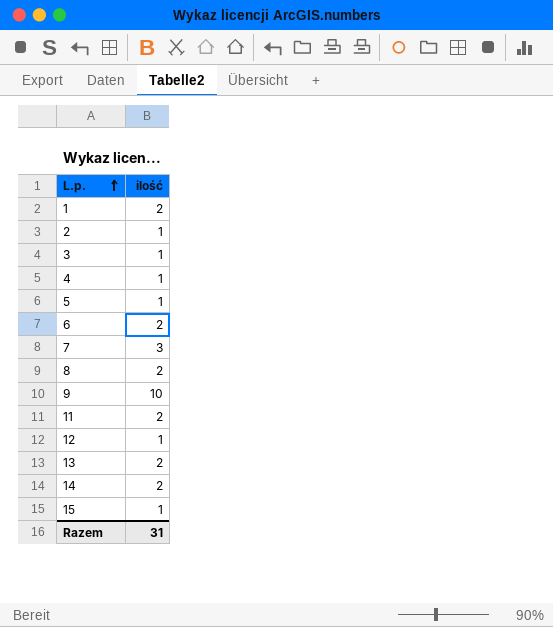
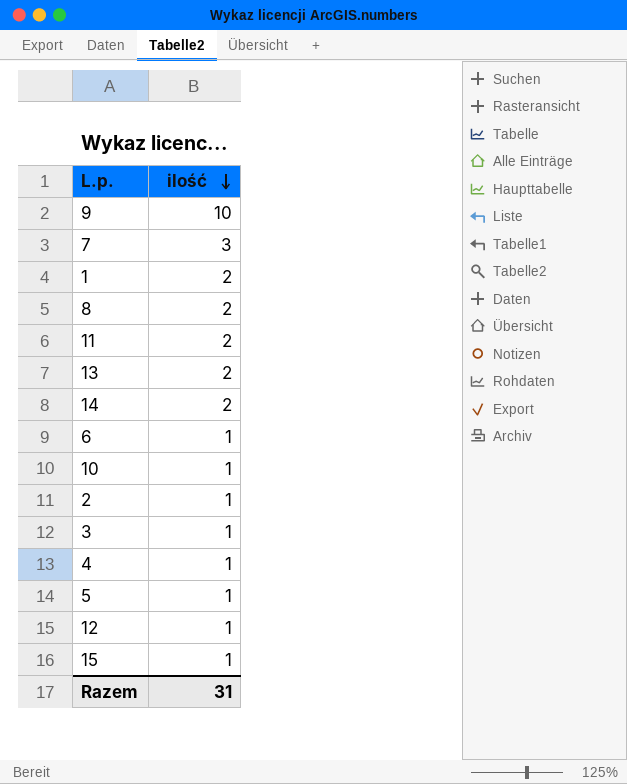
row order: L.p. ascending -> ilość descending
6 | ilość: 2 -> 1
row 10: none -> 1

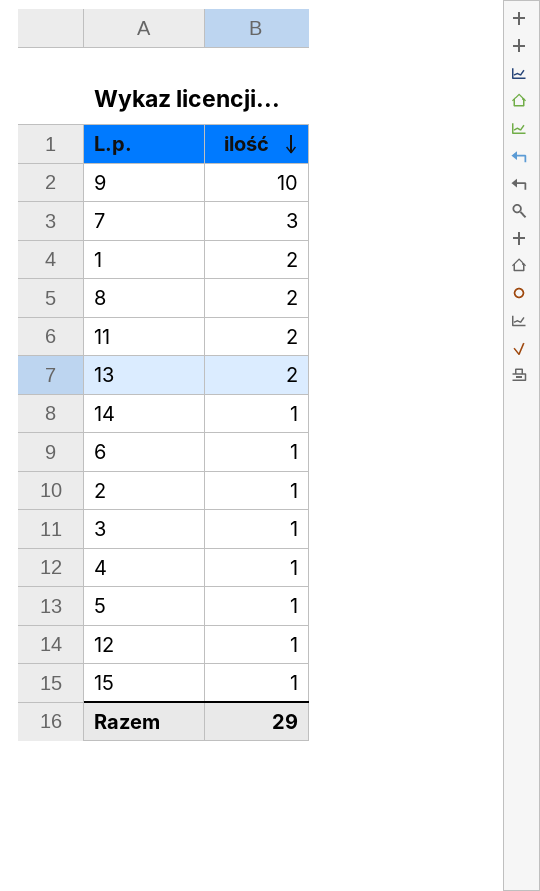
row 10: 1 -> none
14 | ilość: 2 -> 1
Razem | ilość: 31 -> 29

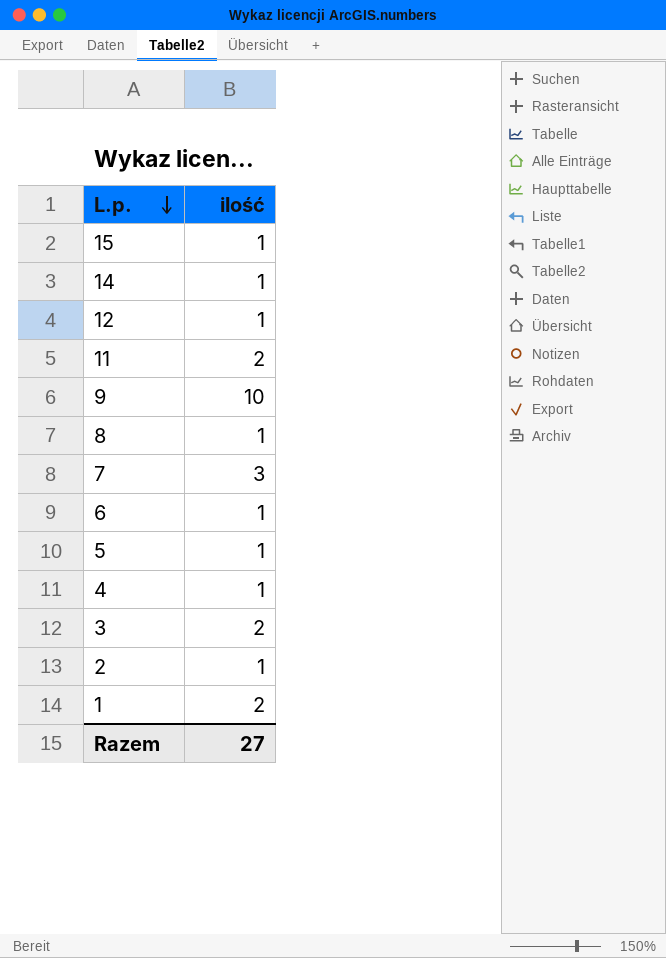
row order: ilość descending -> L.p. descending
row 13: 2 -> none
8 | ilość: 2 -> 1
3 | ilość: 1 -> 2
Razem | ilość: 29 -> 27

